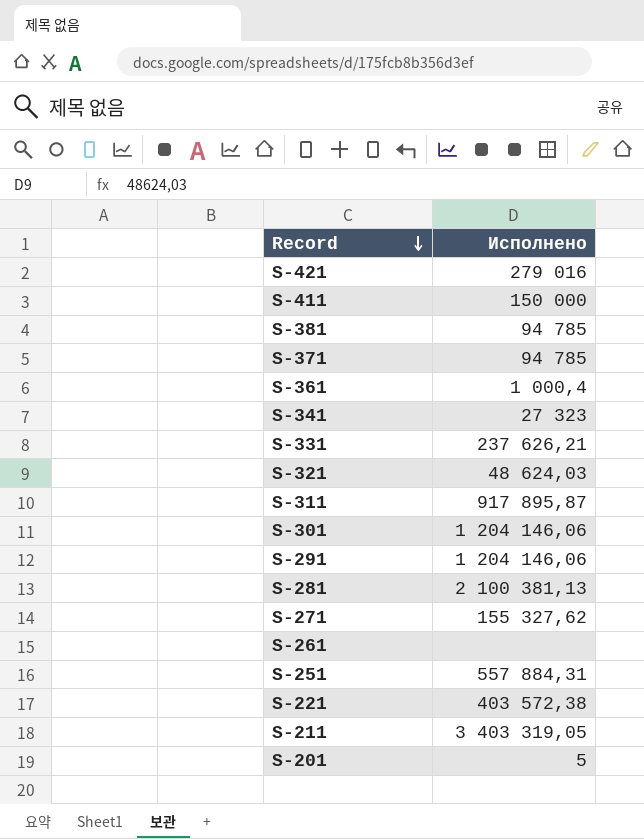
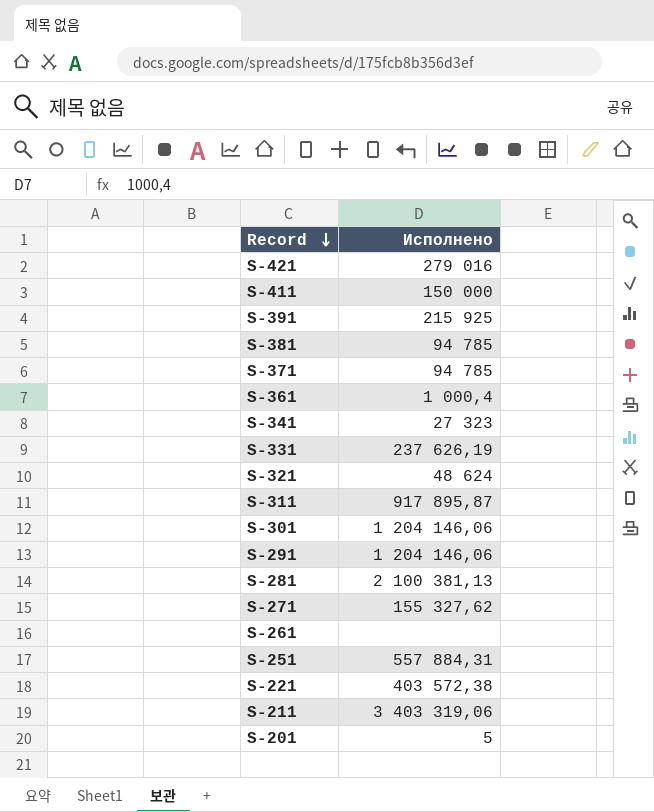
row S-391: none -> 215 925
S-331 | Исполнено: 237 626,21 -> 237 626,19
S-321 | Исполнено: 48 624,03 -> 48 624
S-211 | Исполнено: 3 403 319,05 -> 3 403 319,06

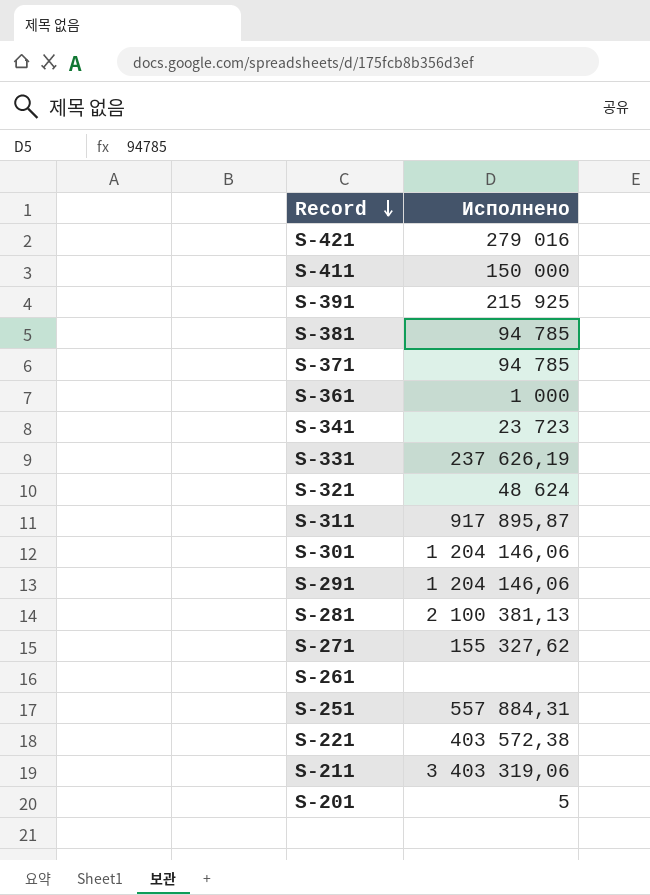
S-361 | Исполнено: 1 000,4 -> 1 000
S-341 | Исполнено: 27 323 -> 23 723

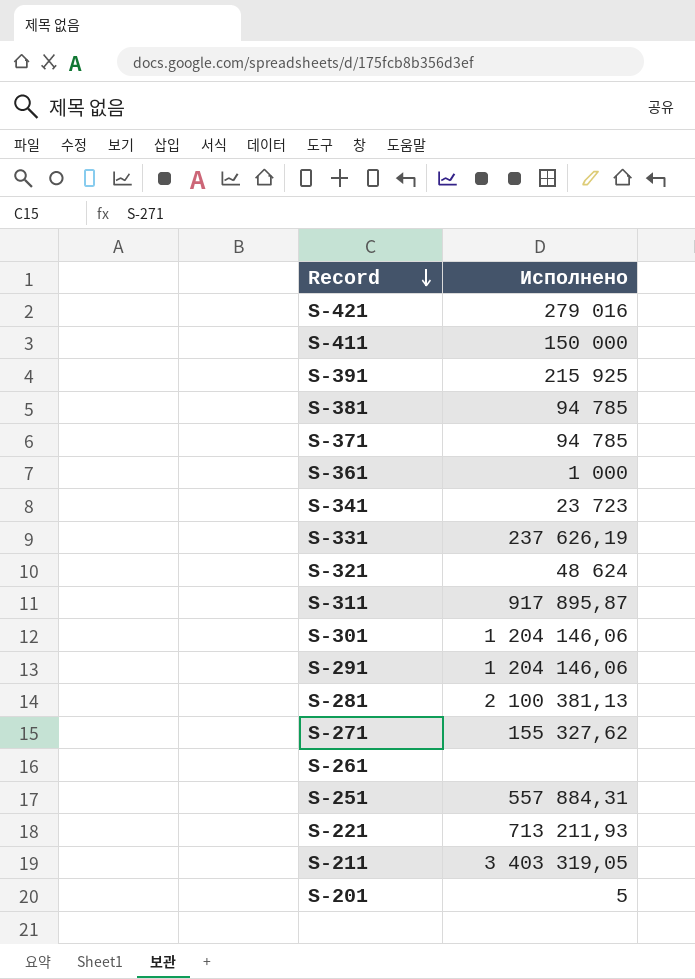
S-221 | Исполнено: 403 572,38 -> 713 211,93
S-211 | Исполнено: 3 403 319,06 -> 3 403 319,05

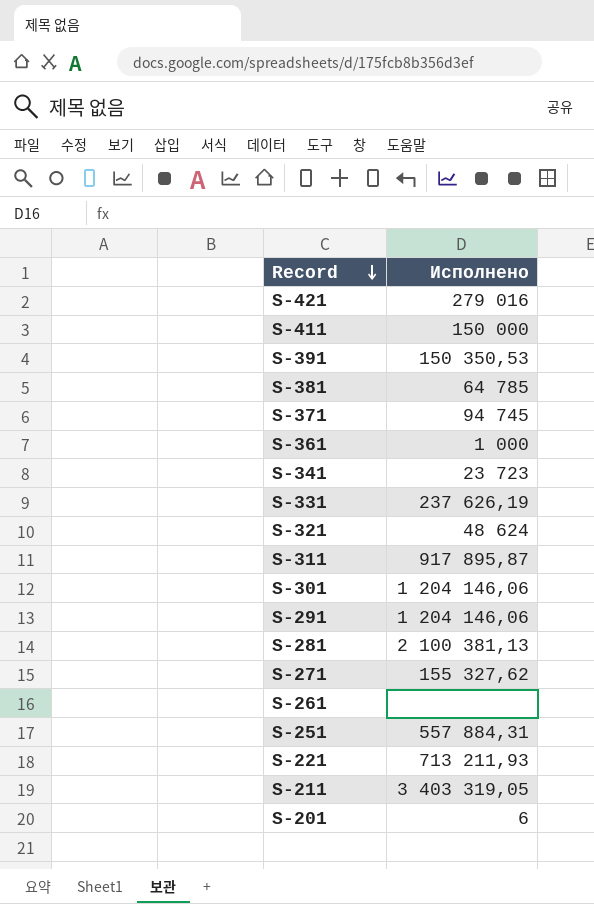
S-391 | Исполнено: 215 925 -> 150 350,53
S-381 | Исполнено: 94 785 -> 64 785
S-371 | Исполнено: 94 785 -> 94 745
S-201 | Исполнено: 5 -> 6

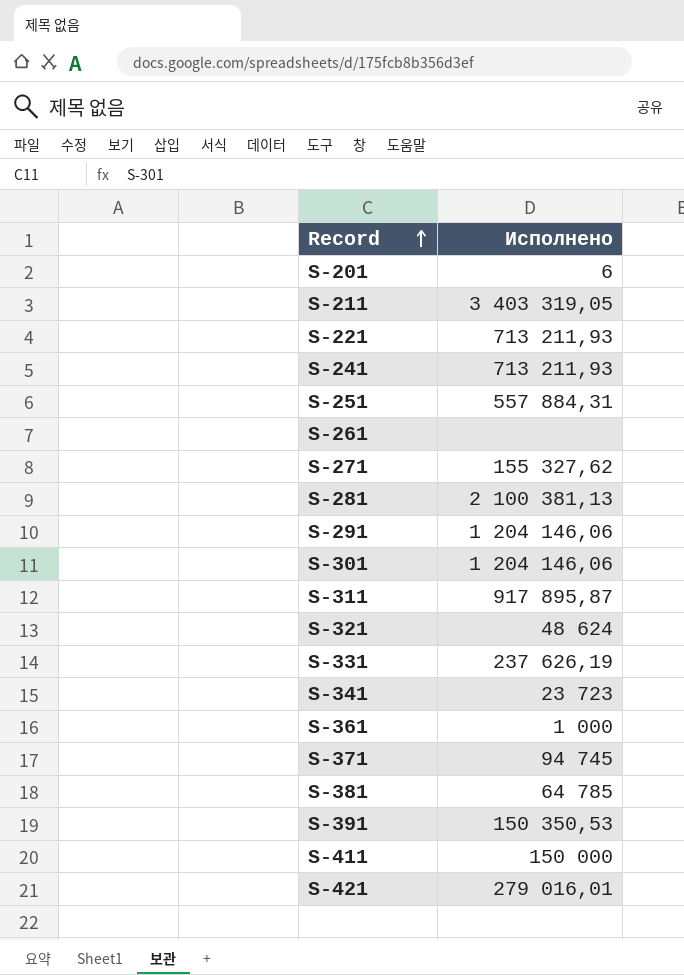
row order: Record descending -> Record ascending
row S-241: none -> 713 211,93
S-421 | Исполнено: 279 016 -> 279 016,01

